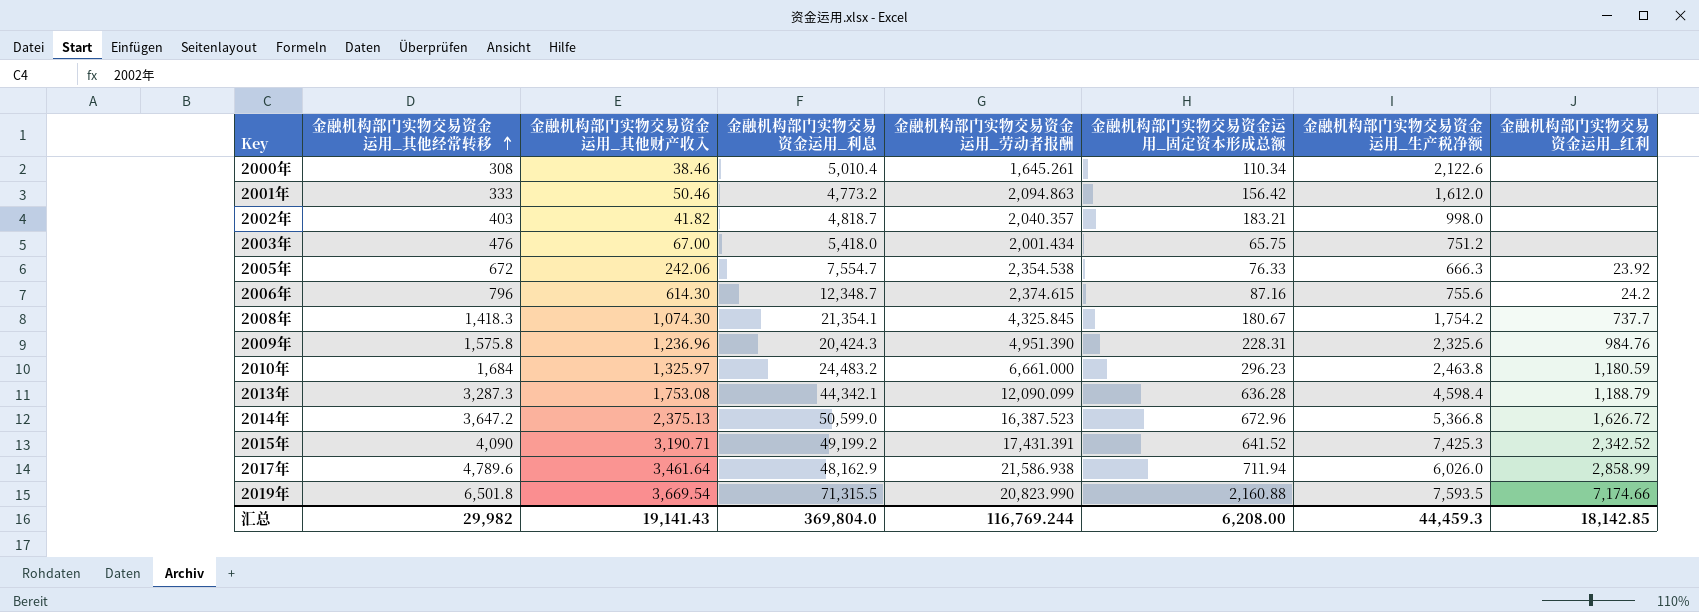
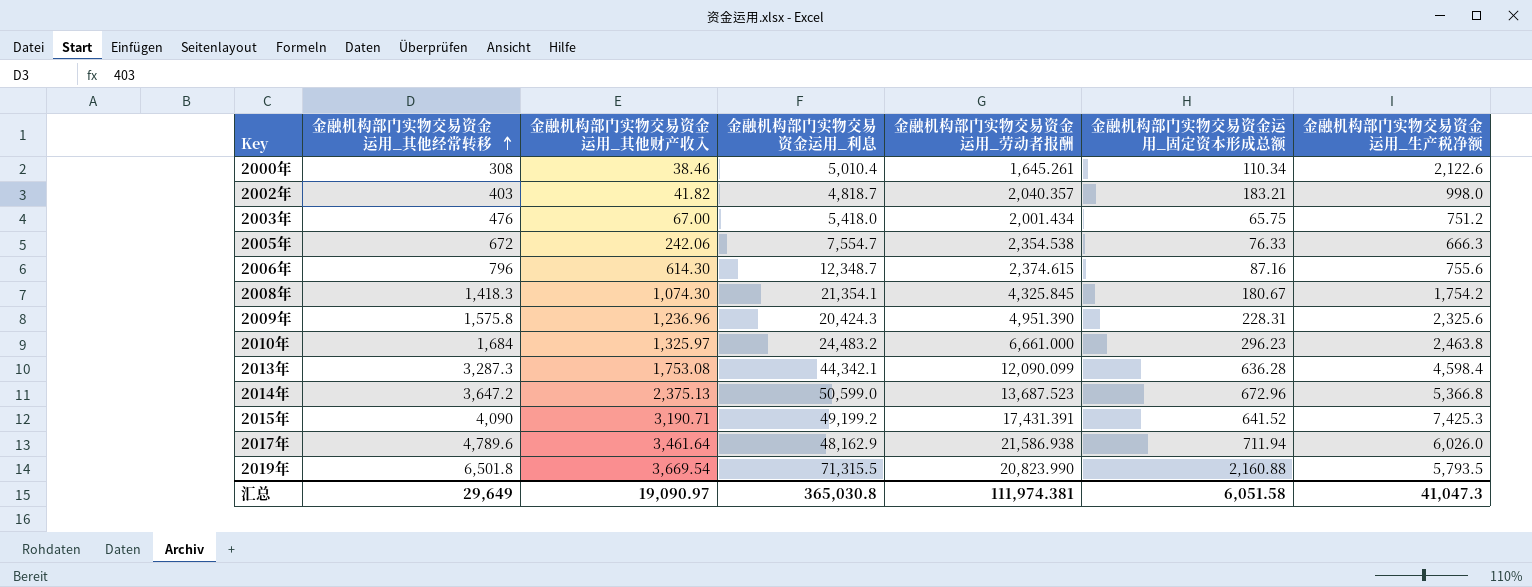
column 金融机构部门实物交易资金运用_红利 | position: 8 -> none
row 2001年: 333 | 50.46 | 4,773.2 | 2,094.863 | 156.42 | 1,612.0 | none -> none
2014年 | 金融机构部门实物交易资金运用_劳动者报酬: 16,387.523 -> 13,687.523
2019年 | 金融机构部门实物交易资金运用_生产税净额: 7,593.5 -> 5,793.5
汇总 | 金融机构部门实物交易资金运用_其他经常转移: 29,982 -> 29,649
汇总 | 金融机构部门实物交易资金运用_其他财产收入: 19,141.43 -> 19,090.97
汇总 | 金融机构部门实物交易资金运用_利息: 369,804.0 -> 365,030.8
汇总 | 金融机构部门实物交易资金运用_劳动者报酬: 116,769.244 -> 111,974.381
汇总 | 金融机构部门实物交易资金运用_固定资本形成总额: 6,208.00 -> 6,051.58
汇总 | 金融机构部门实物交易资金运用_生产税净额: 44,459.3 -> 41,047.3

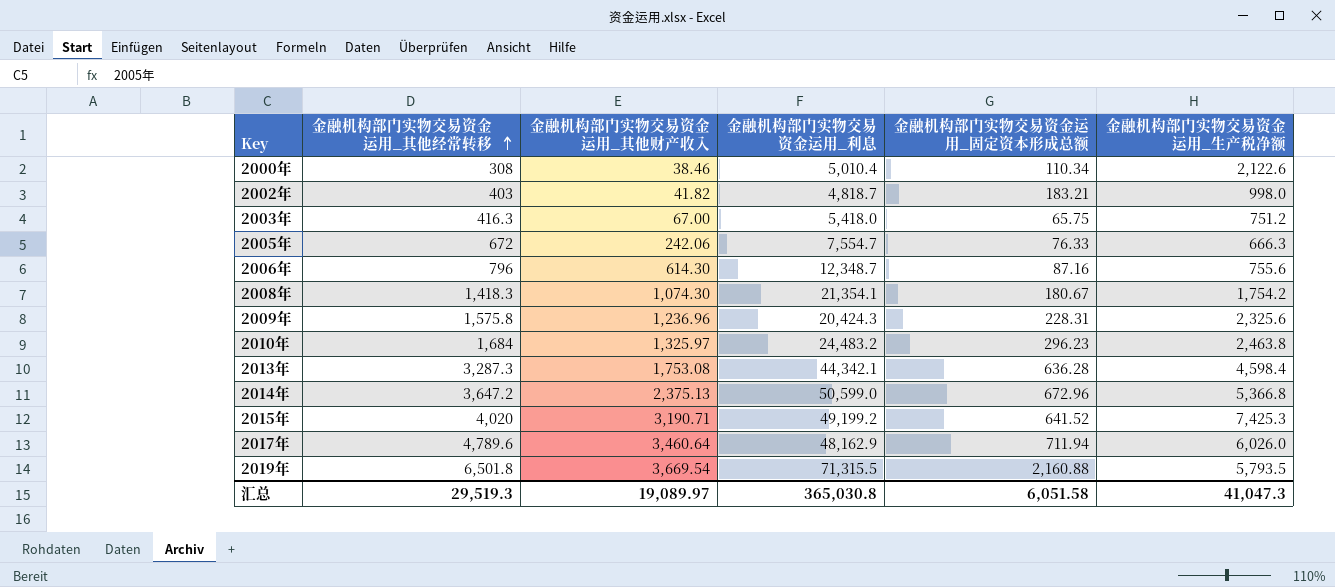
column 金融机构部门实物交易资金运用_劳动者报酬 | position: 5 -> none
2003年 | 金融机构部门实物交易资金运用_其他经常转移: 476 -> 416.3
2015年 | 金融机构部门实物交易资金运用_其他经常转移: 4,090 -> 4,020
2017年 | 金融机构部门实物交易资金运用_其他财产收入: 3,461.64 -> 3,460.64
汇总 | 金融机构部门实物交易资金运用_其他经常转移: 29,649 -> 29,519.3
汇总 | 金融机构部门实物交易资金运用_其他财产收入: 19,090.97 -> 19,089.97

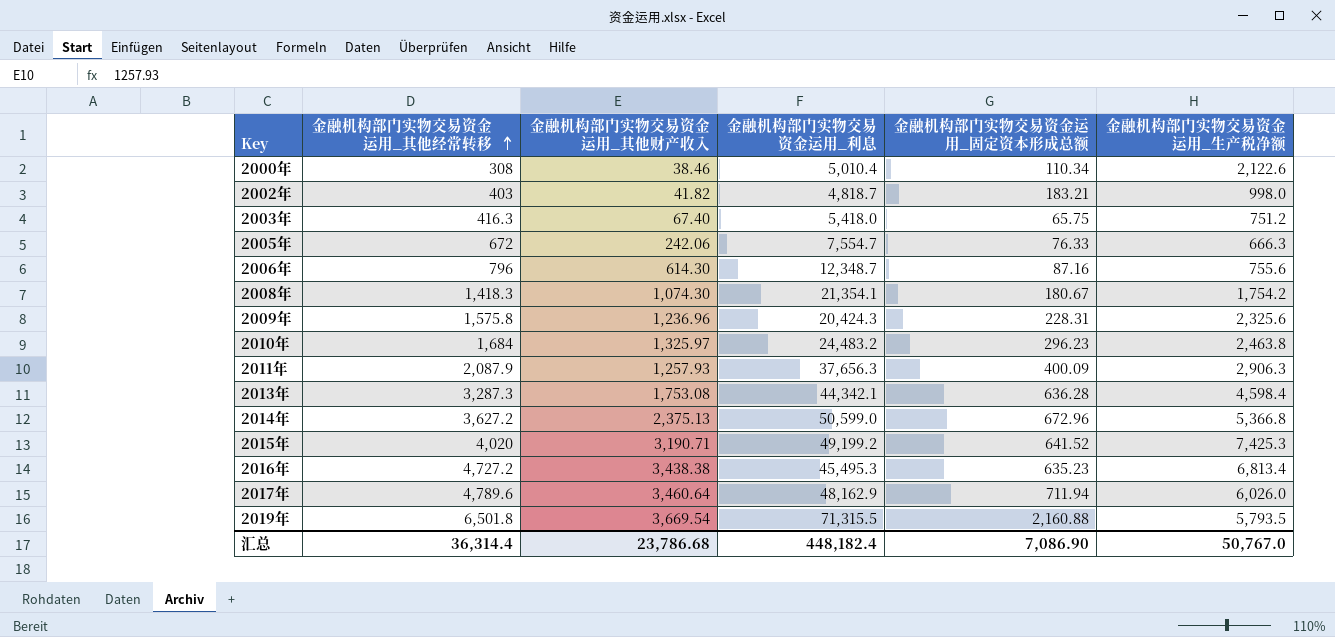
2003年 | 金融机构部门实物交易资金运用_其他财产收入: 67.00 -> 67.40
row 2011年: none -> 2,087.9 | 1,257.93 | 37,656.3 | 400.09 | 2,906.3
2014年 | 金融机构部门实物交易资金运用_其他经常转移: 3,647.2 -> 3,627.2
row 2016年: none -> 4,727.2 | 3,438.38 | 45,495.3 | 635.23 | 6,813.4
汇总 | 金融机构部门实物交易资金运用_其他经常转移: 29,519.3 -> 36,314.4
汇总 | 金融机构部门实物交易资金运用_其他财产收入: 19,089.97 -> 23,786.68
汇总 | 金融机构部门实物交易资金运用_利息: 365,030.8 -> 448,182.4
汇总 | 金融机构部门实物交易资金运用_固定资本形成总额: 6,051.58 -> 7,086.90
汇总 | 金融机构部门实物交易资金运用_生产税净额: 41,047.3 -> 50,767.0

